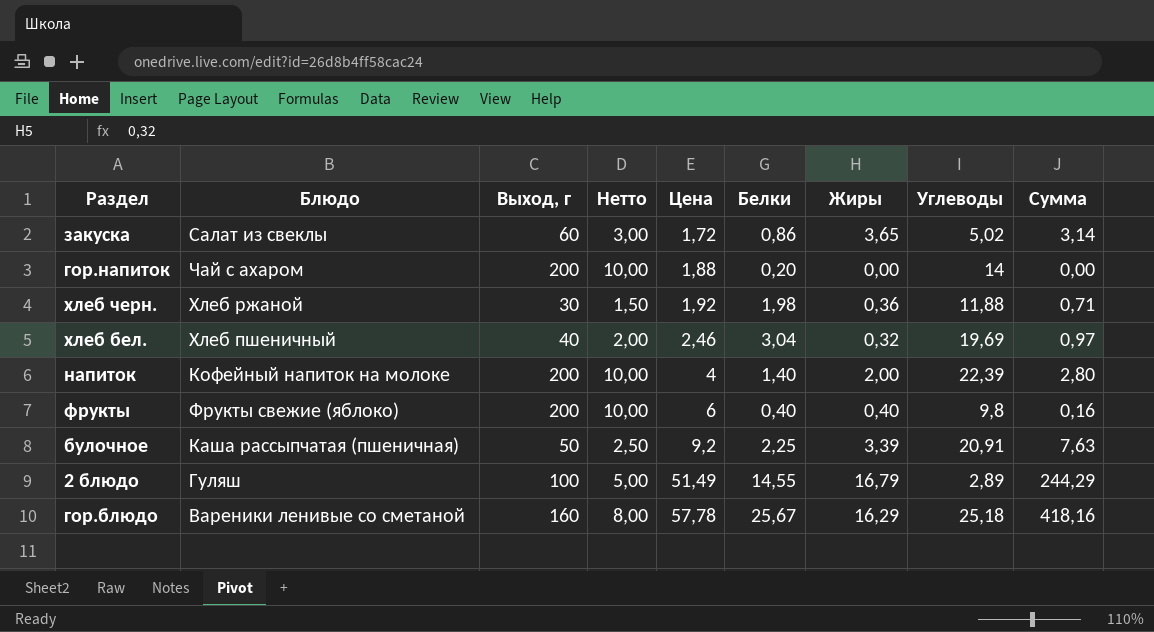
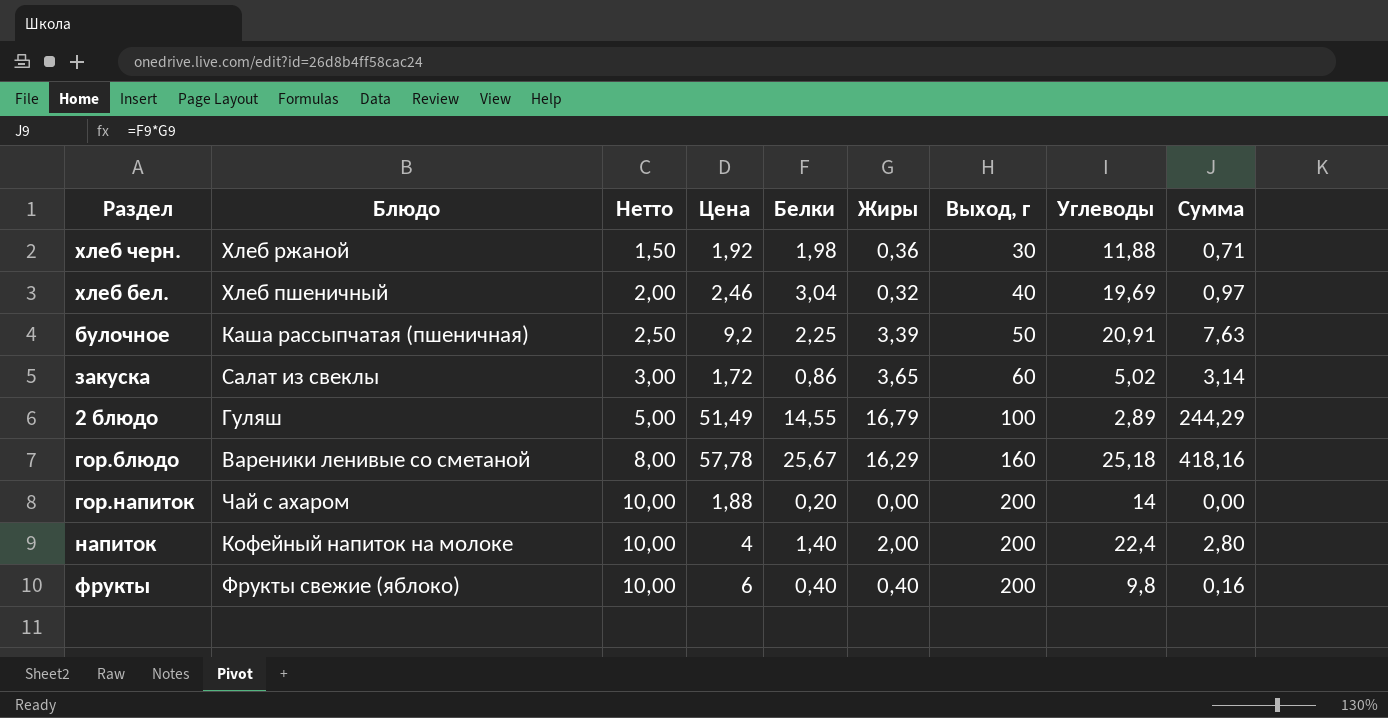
row order: Цена ascending -> Нетто ascending
column Выход, г | position: 3 -> 7
напиток | Углеводы: 22,39 -> 22,4

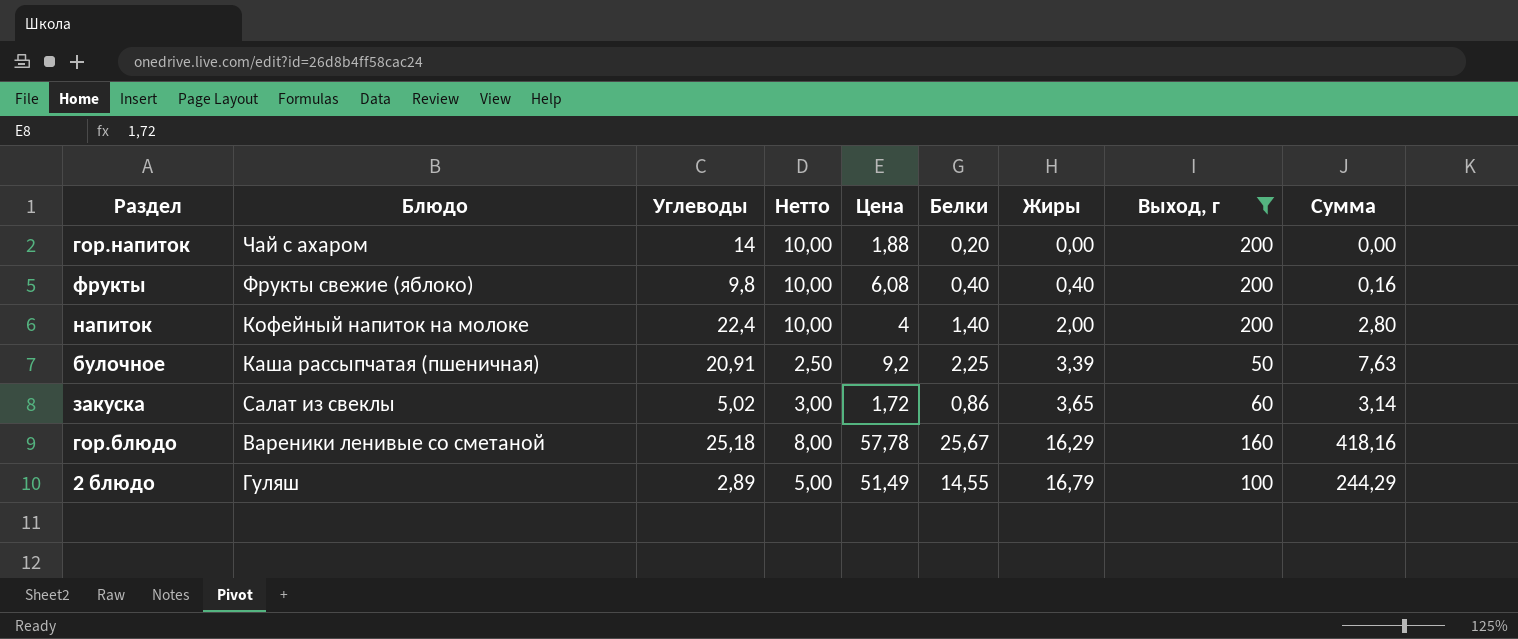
filter: none -> Выход, г >= 50
row order: Нетто ascending -> Жиры ascending
column Углеводы | position: 8 -> 3
фрукты | Цена: 6 -> 6,08

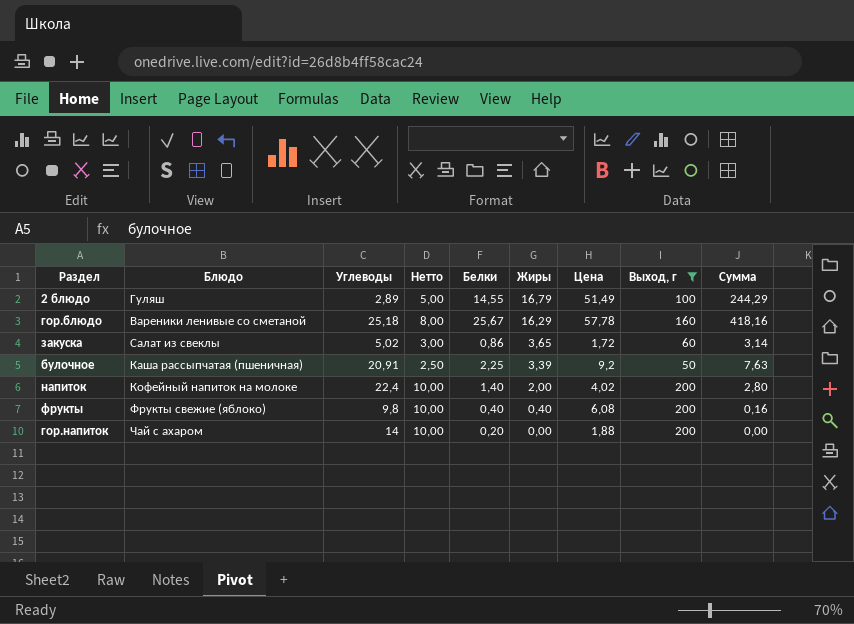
row order: Жиры ascending -> Жиры descending
column Цена | position: 5 -> 7
напиток | Цена: 4 -> 4,02

